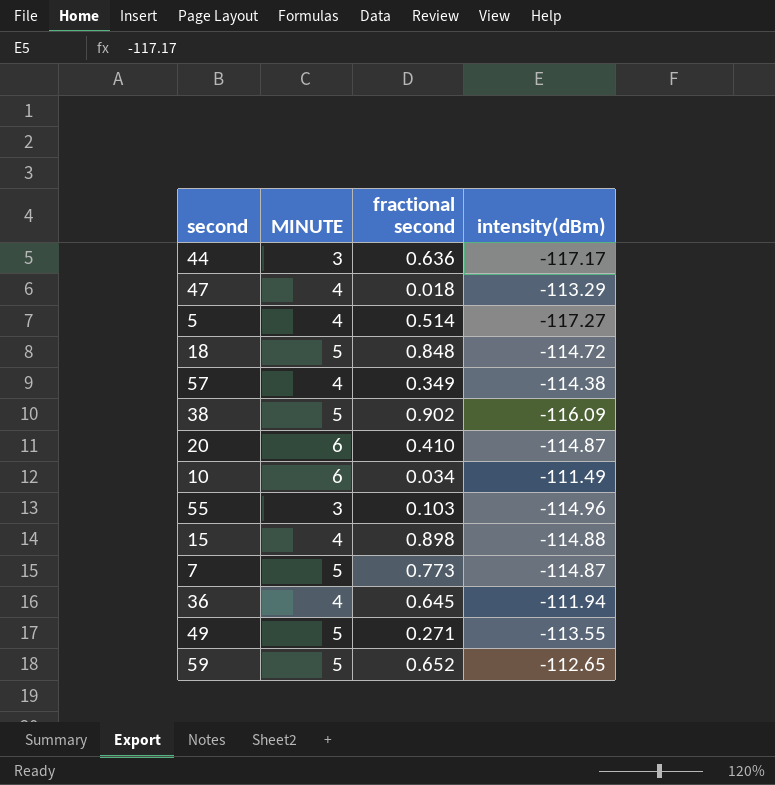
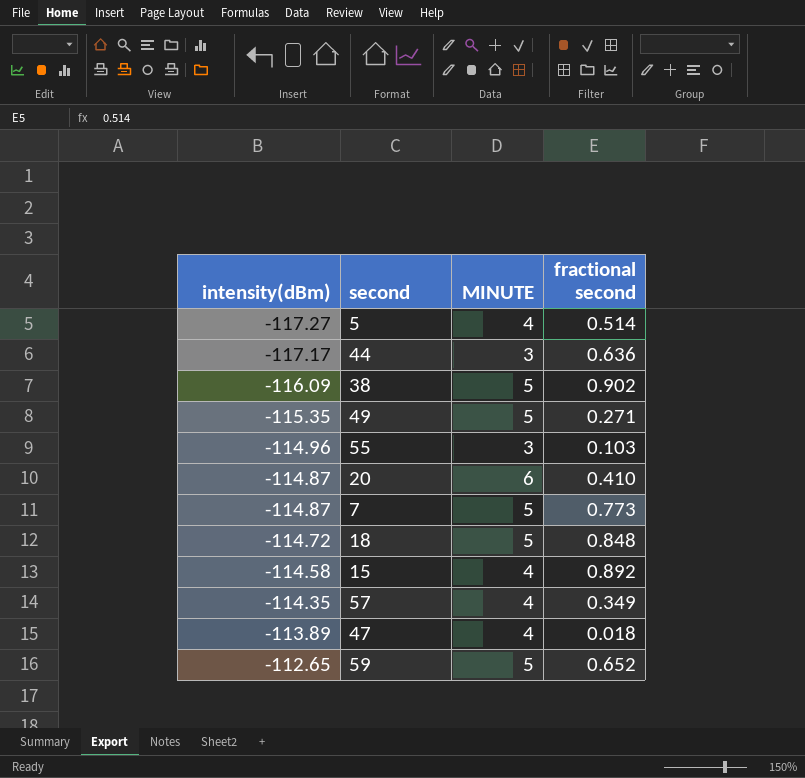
row order: none -> intensity(dBm) ascending
column intensity(dBm) | position: 4 -> 1
row 10: 6 | 0.034 | -111.49 -> none
row 36: 4 | 0.645 | -111.94 -> none
49 | intensity(dBm): -113.55 -> -115.35
15 | intensity(dBm): -114.88 -> -114.58
15 | fractional second: 0.898 -> 0.892
57 | intensity(dBm): -114.38 -> -114.35
47 | intensity(dBm): -113.29 -> -113.89

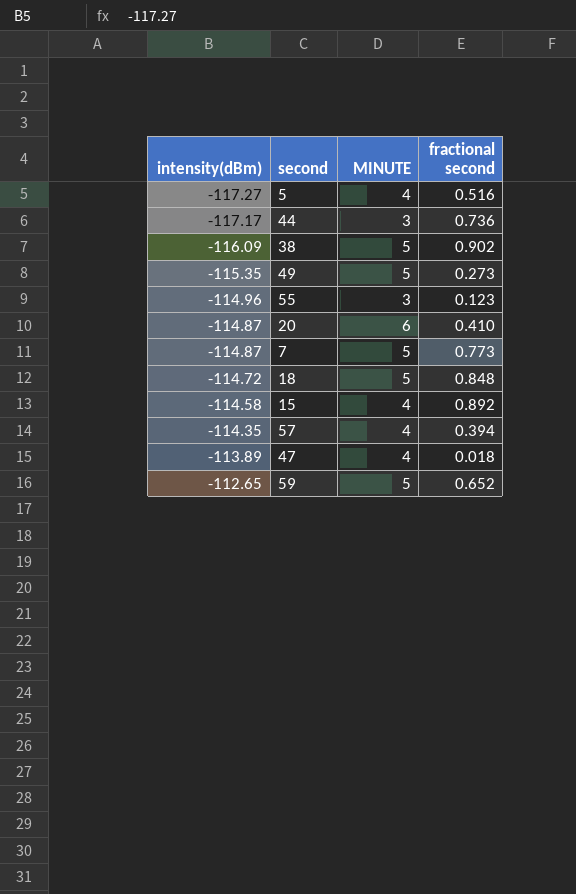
5 | fractional second: 0.514 -> 0.516
44 | fractional second: 0.636 -> 0.736
49 | fractional second: 0.271 -> 0.273
55 | fractional second: 0.103 -> 0.123
57 | fractional second: 0.349 -> 0.394

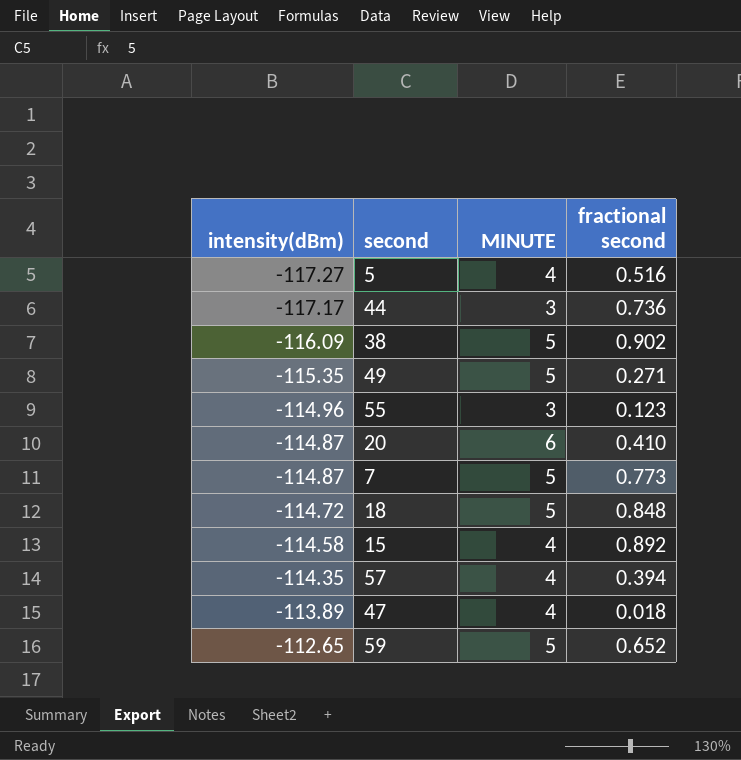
49 | fractional second: 0.273 -> 0.271

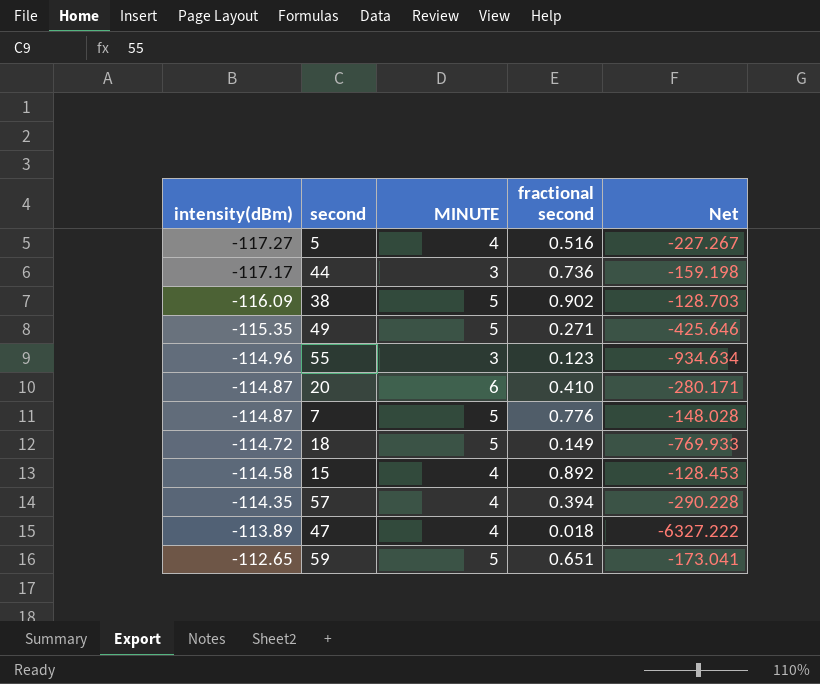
column Net | formula: none -> [intensity(dBm)] / [fractional second]
7 | fractional second: 0.773 -> 0.776
18 | fractional second: 0.848 -> 0.149
59 | fractional second: 0.652 -> 0.651

